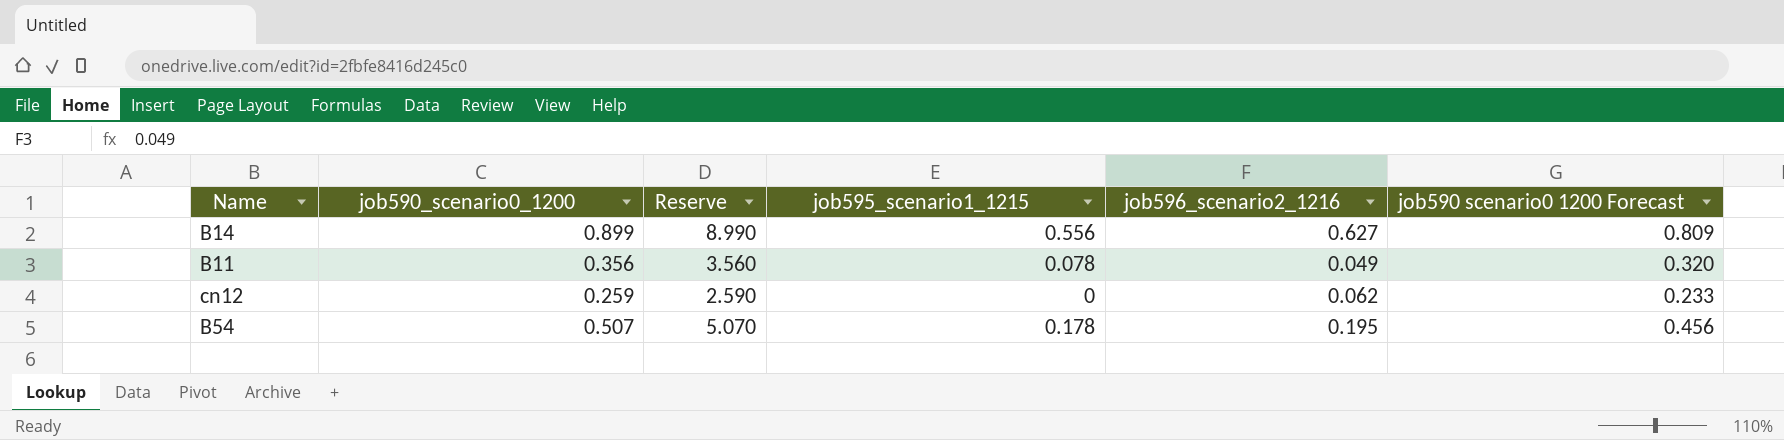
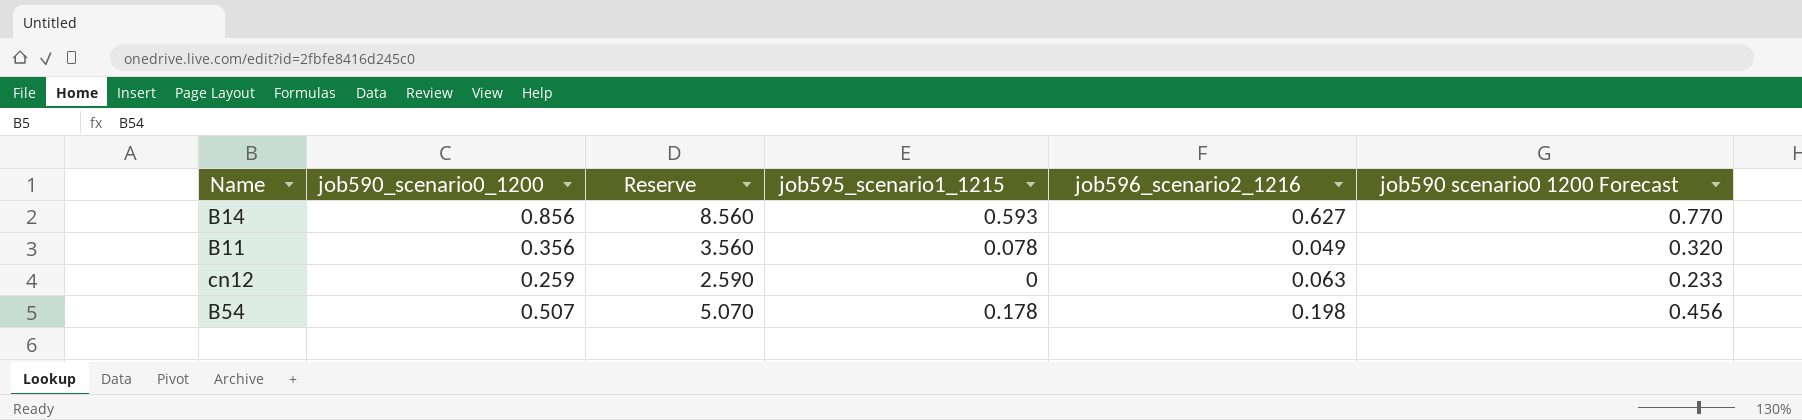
B14 | job590_scenario0_1200: 0.899 -> 0.856
B14 | Reserve: 8.990 -> 8.560
B14 | job595_scenario1_1215: 0.556 -> 0.593
B14 | job590 scenario0 1200 Forecast: 0.809 -> 0.770
cn12 | job596_scenario2_1216: 0.062 -> 0.063
B54 | job596_scenario2_1216: 0.195 -> 0.198

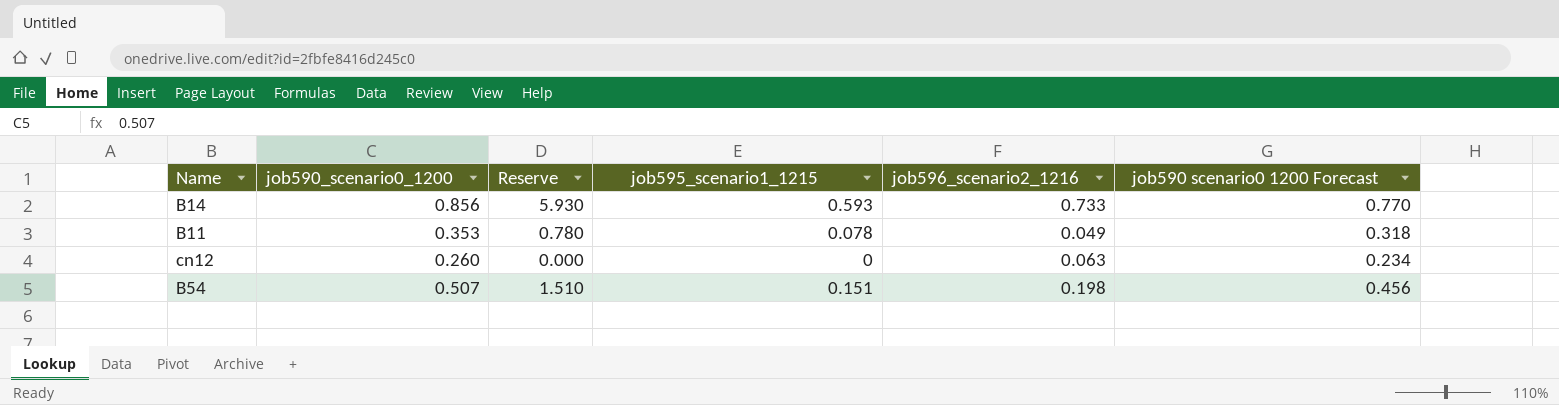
column Reserve | formula: [job590_scenario0_1200] * 10 -> [job595_scenario1_1215] * 10
B14 | job596_scenario2_1216: 0.627 -> 0.733
B11 | job590_scenario0_1200: 0.356 -> 0.353
B11 | job590 scenario0 1200 Forecast: 0.320 -> 0.318
cn12 | job590_scenario0_1200: 0.259 -> 0.260
cn12 | job590 scenario0 1200 Forecast: 0.233 -> 0.234
B54 | job595_scenario1_1215: 0.178 -> 0.151

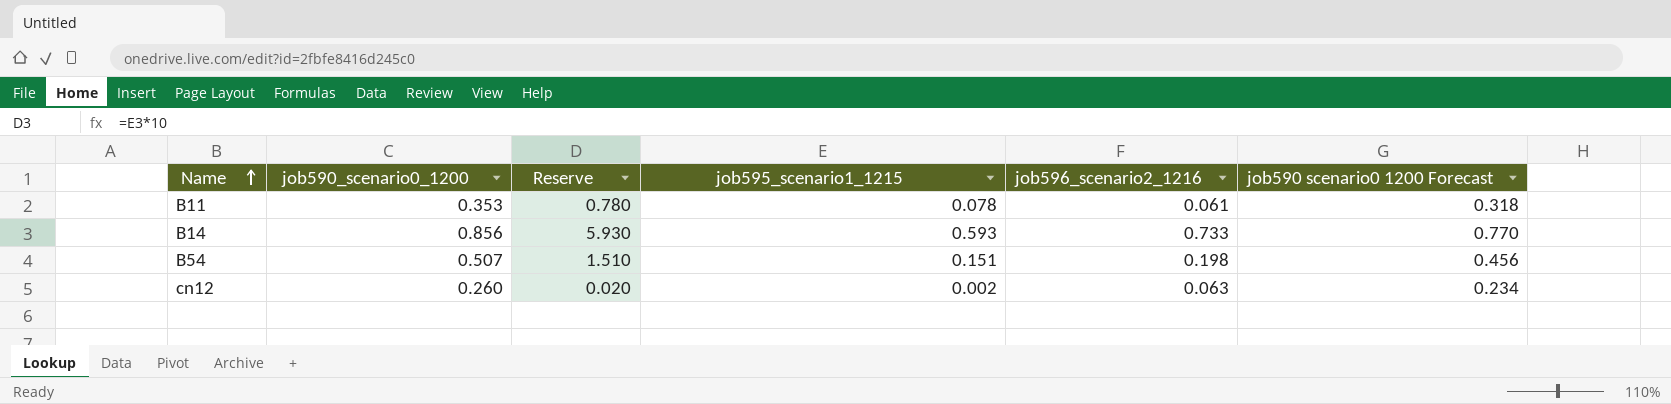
row order: none -> Name ascending
B11 | job596_scenario2_1216: 0.049 -> 0.061
cn12 | Reserve: 0.000 -> 0.020
cn12 | job595_scenario1_1215: 0 -> 0.002

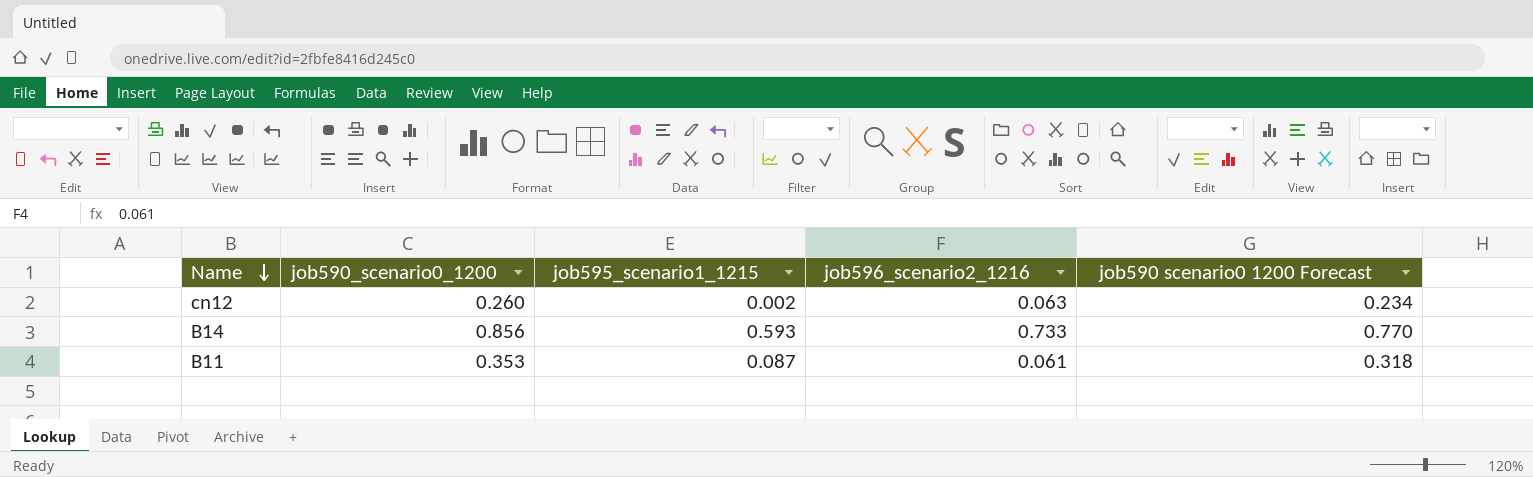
row order: Name ascending -> Name descending
column Reserve | formula: [job595_scenario1_1215] * 10 -> none
row B54: 0.507 | 1.510 | 0.151 | 0.198 | 0.456 -> none
B11 | job595_scenario1_1215: 0.078 -> 0.087

